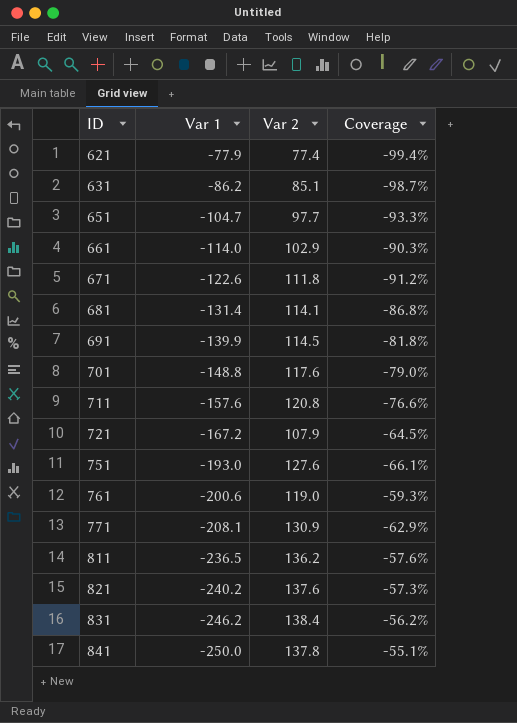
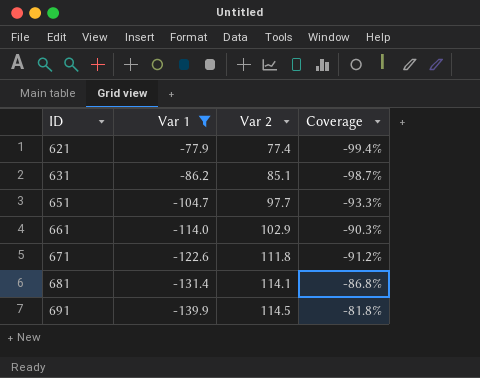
filter: none -> Var 1 >= -139.9

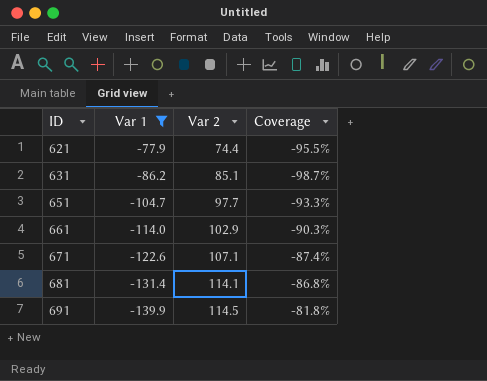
621 | Var 2: 77.4 -> 74.4
621 | Coverage: -99.4% -> -95.5%
671 | Var 2: 111.8 -> 107.1
671 | Coverage: -91.2% -> -87.4%

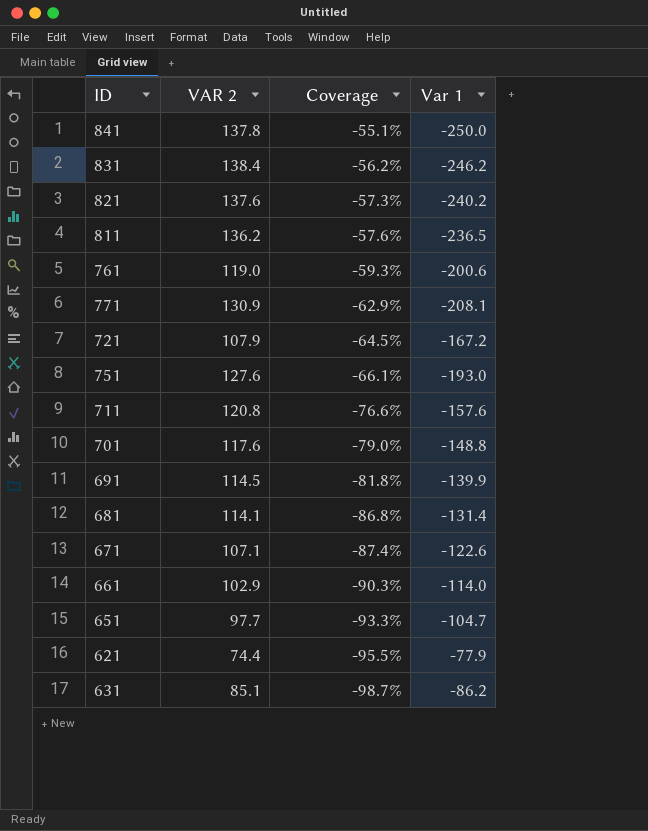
filter: Var 1 >= -139.9 -> none
row order: ID ascending -> Coverage descending
column name: Var 2 -> VAR 2
column Var 1 | position: 2 -> 4

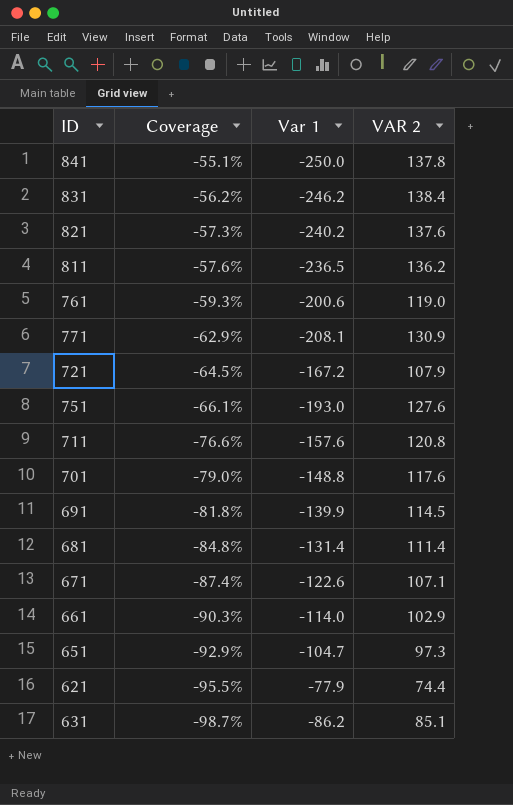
column VAR 2 | position: 2 -> 4
681 | Coverage: -86.8% -> -84.8%
681 | VAR 2: 114.1 -> 111.4
651 | Coverage: -93.3% -> -92.9%
651 | VAR 2: 97.7 -> 97.3

